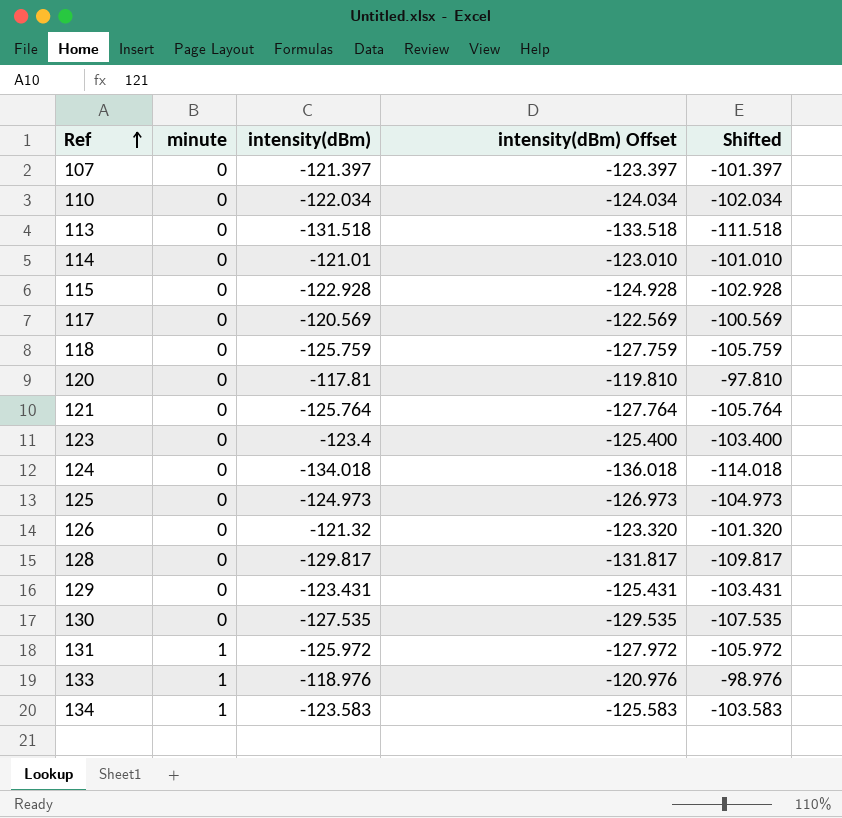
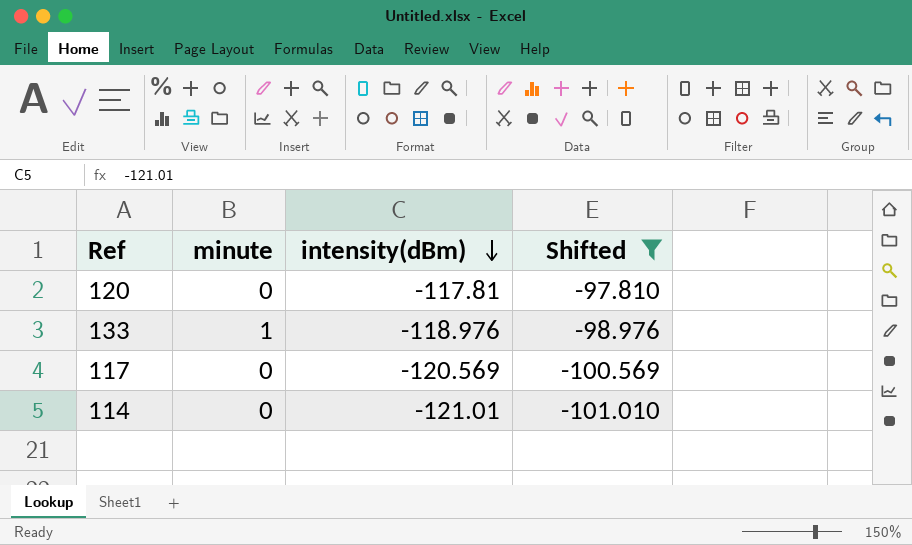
filter: none -> Shifted >= -101.010
row order: Ref ascending -> intensity(dBm) descending
column intensity(dBm) Offset | formula: [intensity(dBm)] - 2 -> none

